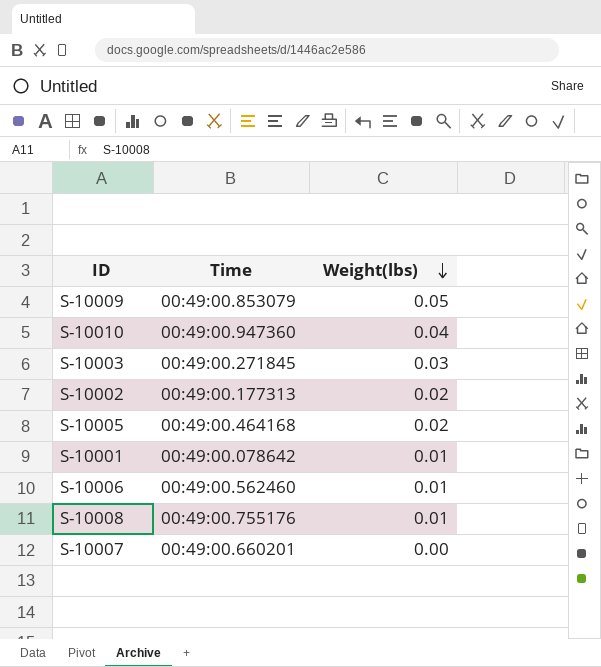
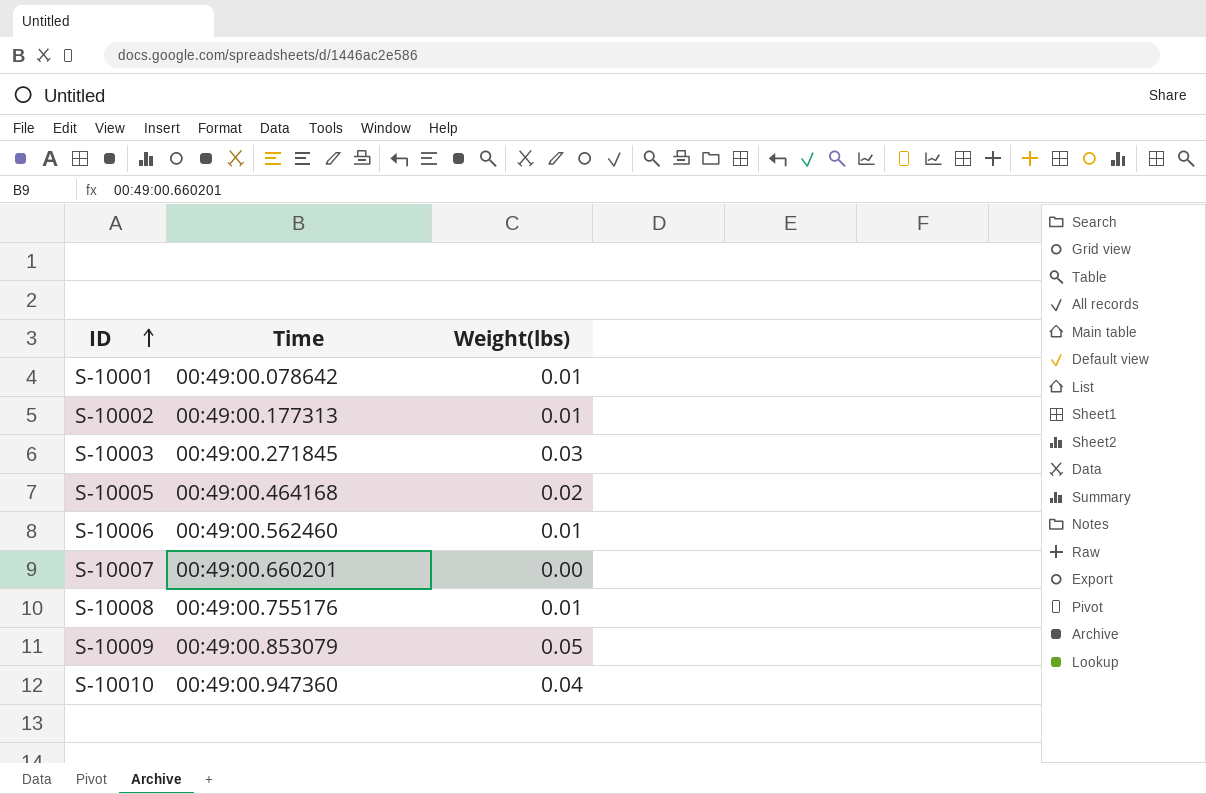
row order: Weight(lbs) descending -> ID ascending
S-10002 | Weight(lbs): 0.02 -> 0.01

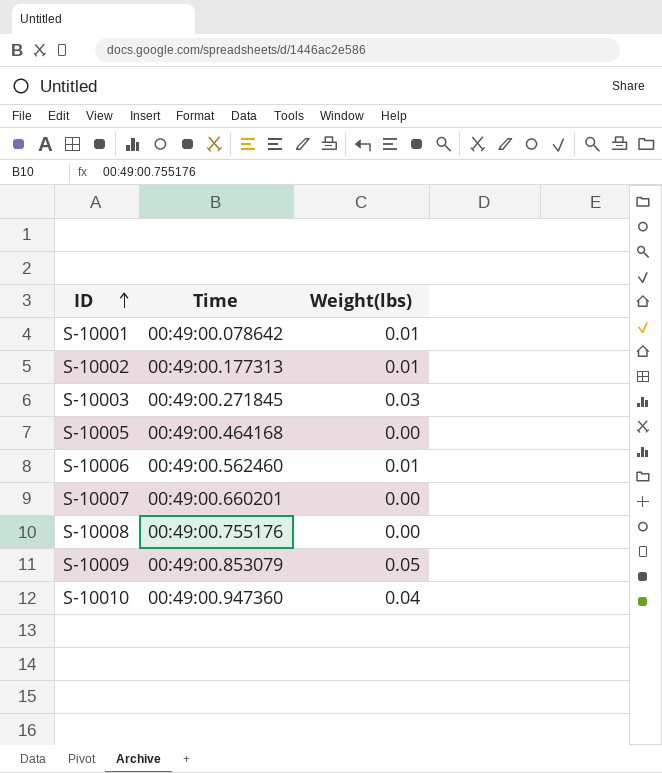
S-10005 | Weight(lbs): 0.02 -> 0.00
S-10008 | Weight(lbs): 0.01 -> 0.00

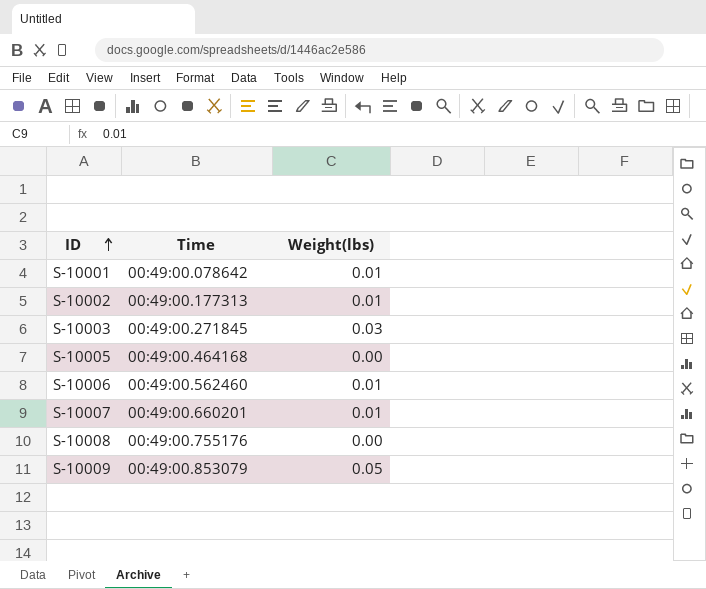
row S-10010: 00:49:00.947360 | 0.04 -> none
S-10007 | Weight(lbs): 0.00 -> 0.01

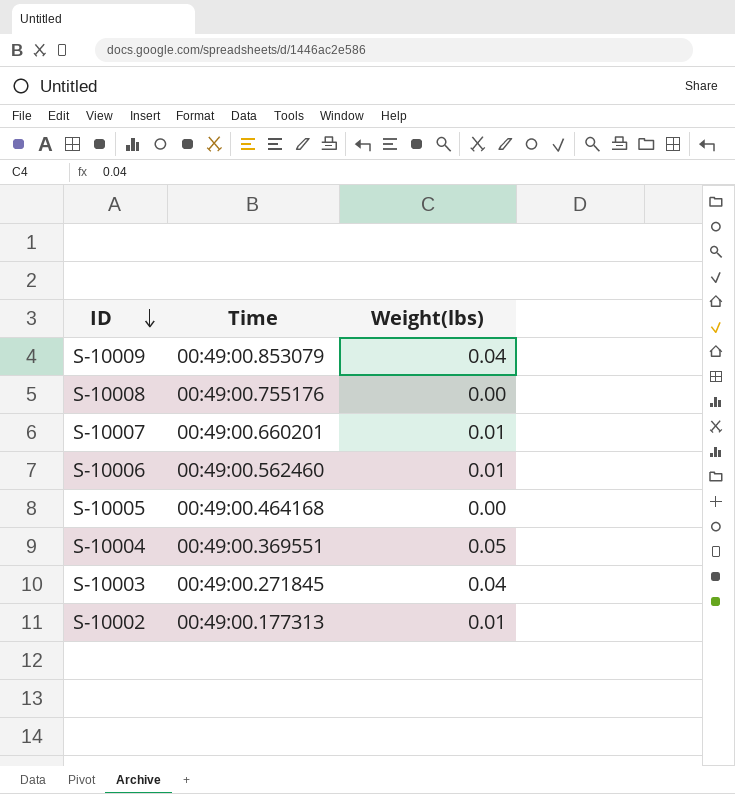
row order: ID ascending -> ID descending
row S-10001: 00:49:00.078642 | 0.01 -> none
S-10009 | Weight(lbs): 0.05 -> 0.04
row S-10004: none -> 00:49:00.369551 | 0.05
S-10003 | Weight(lbs): 0.03 -> 0.04

